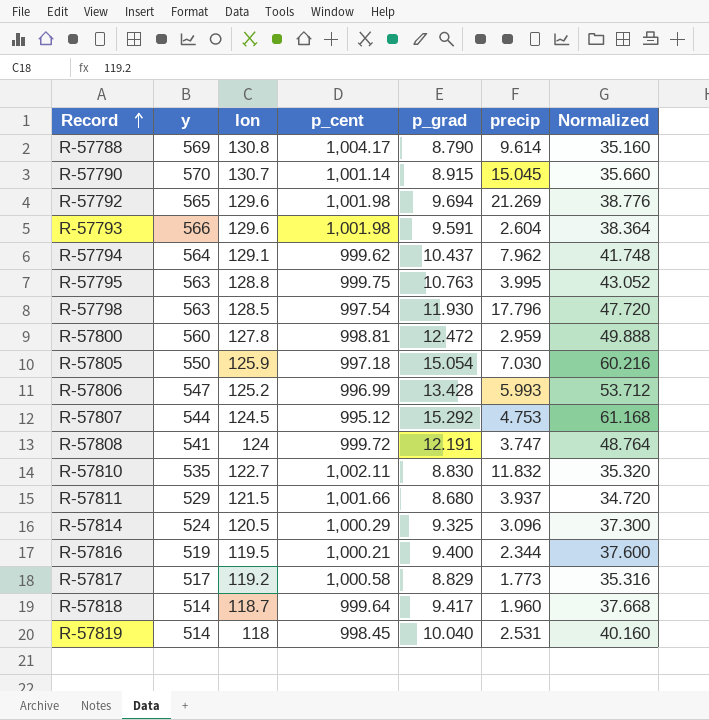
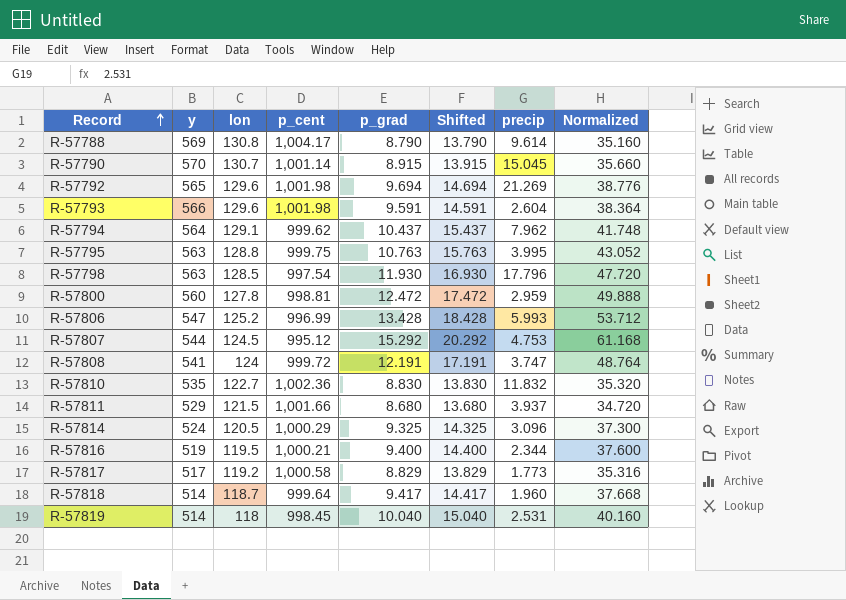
column Shifted | formula: none -> [p_grad] + 5
row R-57805: 550 | 125.9 | 997.18 | 15.054 | 7.030 | 60.216 -> none
R-57810 | p_cent: 1,002.11 -> 1,002.36

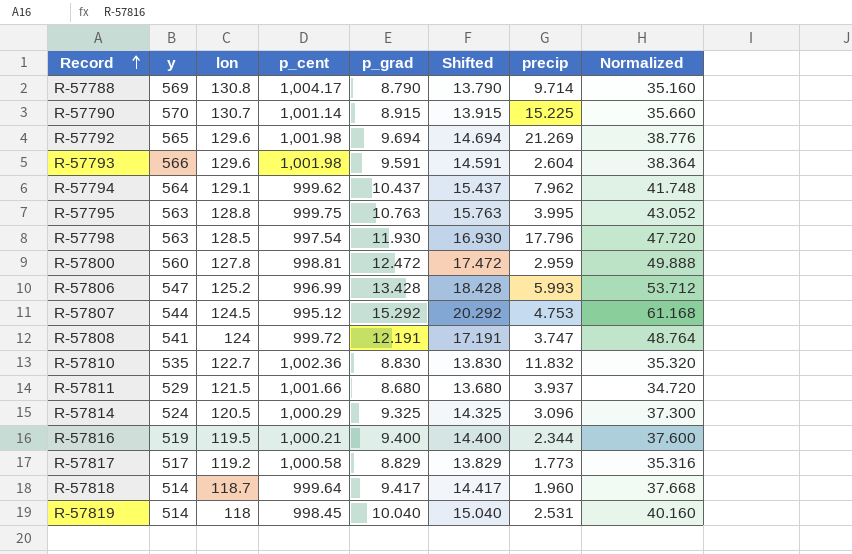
R-57788 | precip: 9.614 -> 9.714
R-57790 | precip: 15.045 -> 15.225

